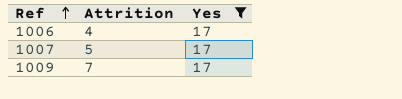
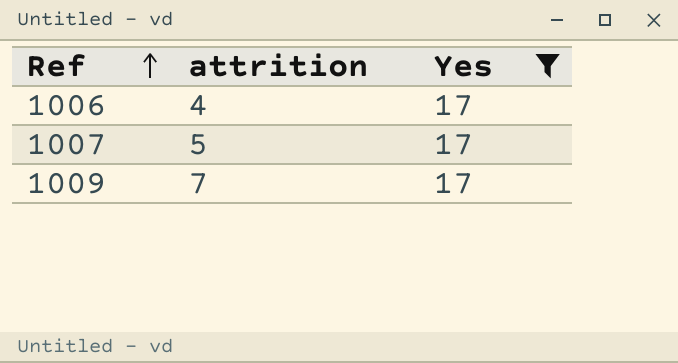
column name: Attrition -> attrition

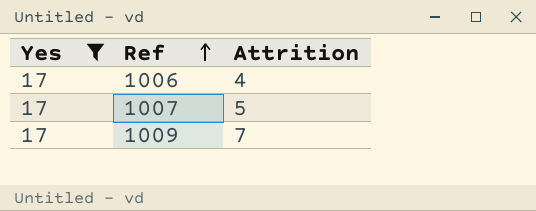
column Yes | position: 3 -> 1
column name: attrition -> Attrition

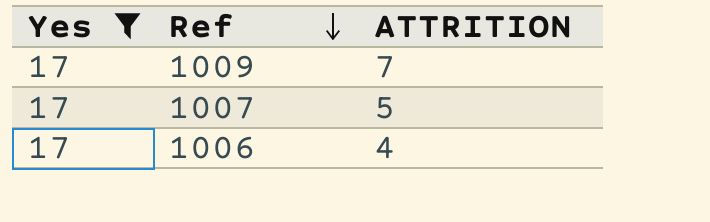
row order: Ref ascending -> Ref descending
column name: Attrition -> ATTRITION

